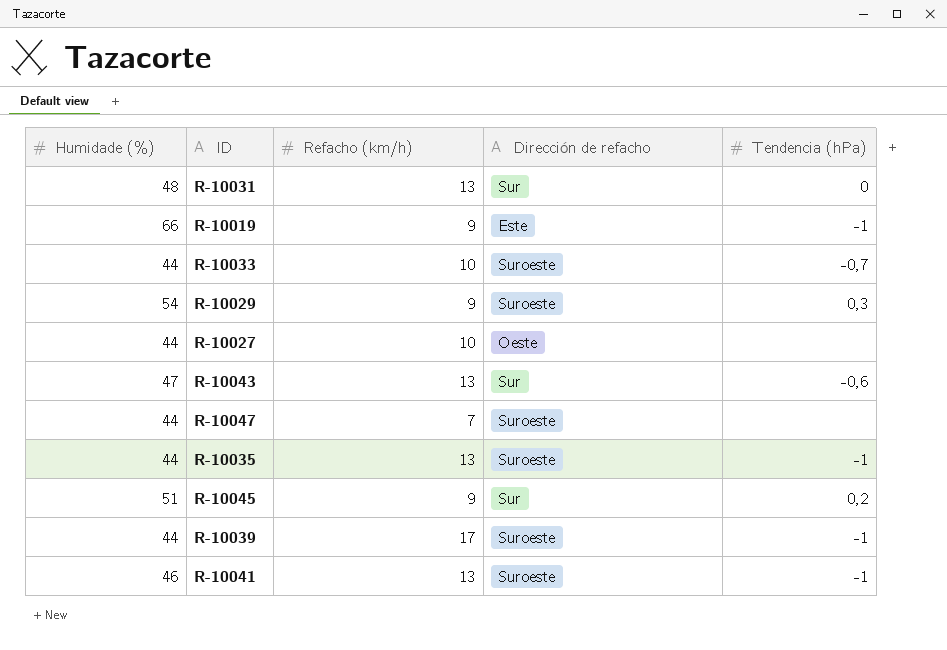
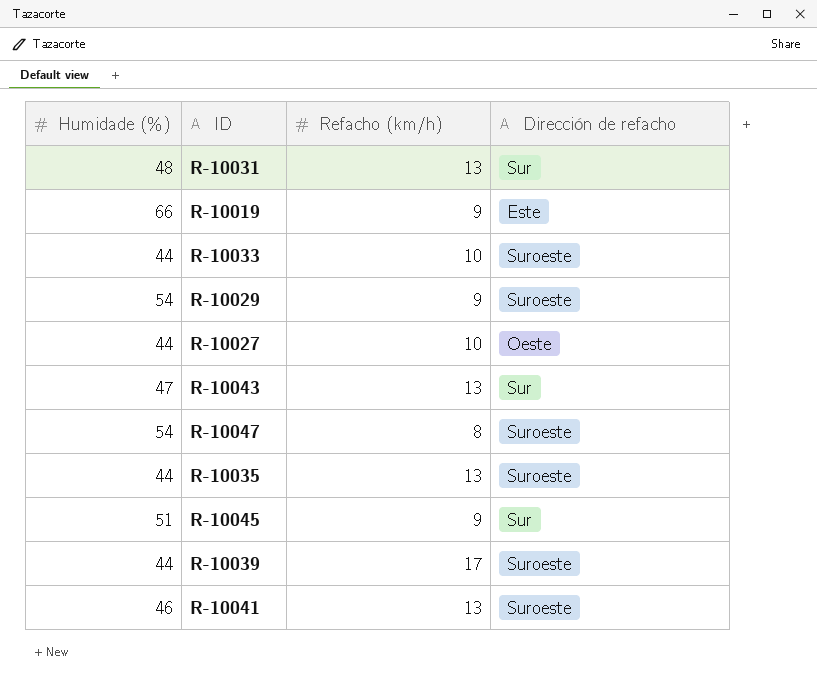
column Tendencia (hPa) | position: 5 -> none
R-10047 | Humidade (%): 44 -> 54
R-10047 | Refacho (km/h): 7 -> 8

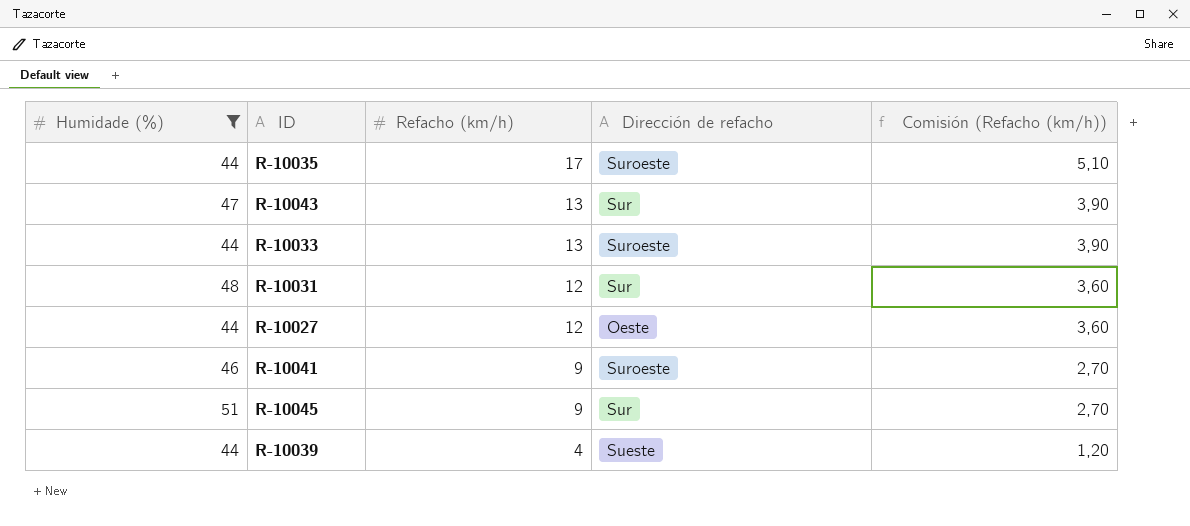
filter: none -> Humidade (%) <= 51
row order: none -> Refacho (km/h) descending
column Comisión (Refacho (km/h)) | formula: none -> [Refacho (km/h)] * 0,3
R-10035 | Refacho (km/h): 13 -> 17
R-10033 | Refacho (km/h): 10 -> 13
R-10031 | Refacho (km/h): 13 -> 12
R-10027 | Refacho (km/h): 10 -> 12
R-10041 | Refacho (km/h): 13 -> 9
R-10039 | Refacho (km/h): 17 -> 4
R-10039 | Dirección de refacho: Suroeste -> Sueste

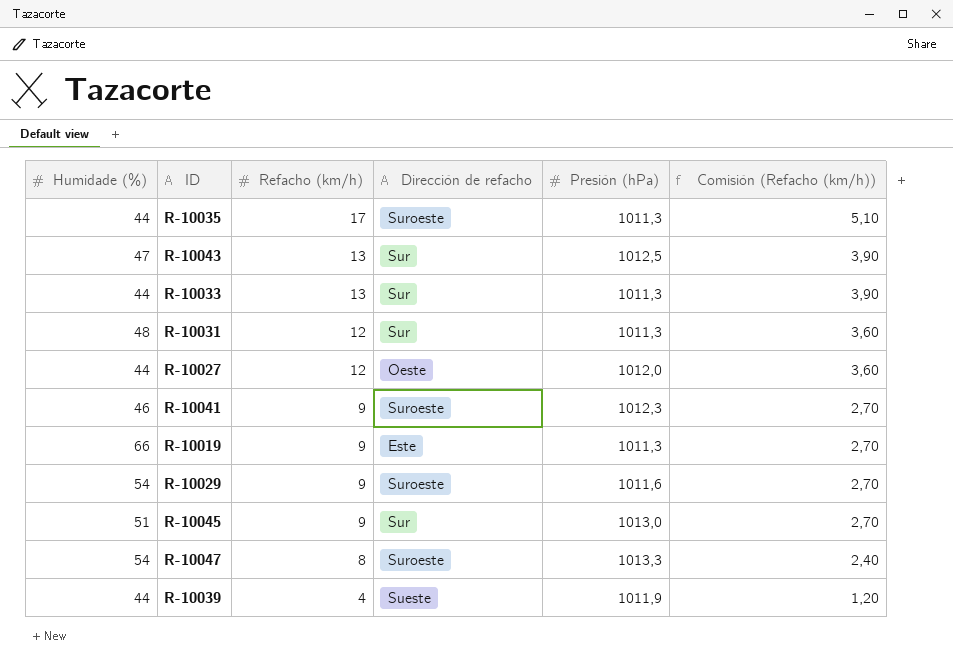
filter: Humidade (%) <= 51 -> none
column Presión (hPa) | position: none -> 5
R-10033 | Dirección de refacho: Suroeste -> Sur

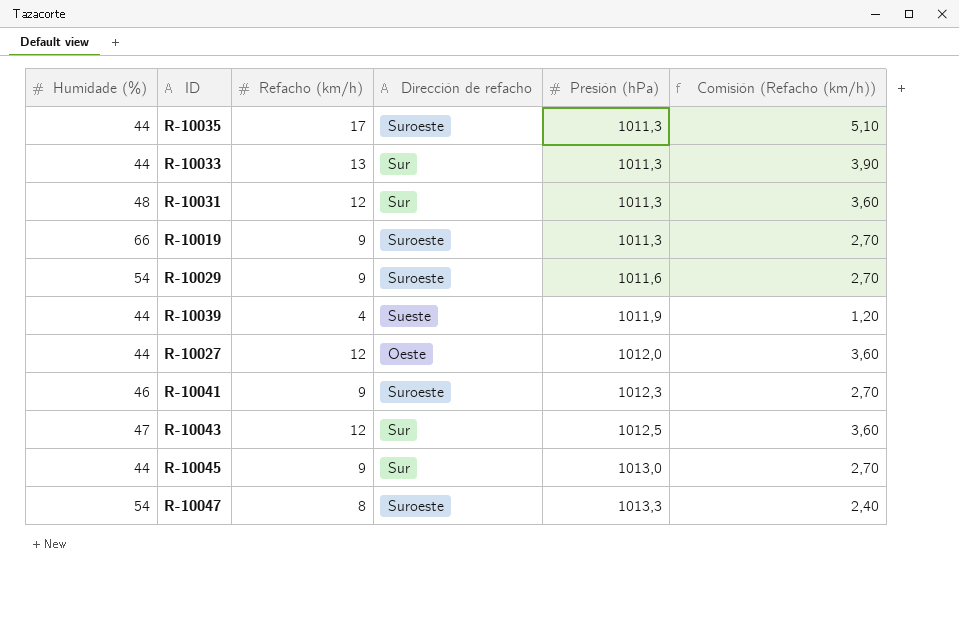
row order: Refacho (km/h) descending -> Presión (hPa) ascending
R-10019 | Dirección de refacho: Este -> Suroeste
R-10043 | Refacho (km/h): 13 -> 12
R-10043 | Comisión (Refacho (km/h)): 3,90 -> 3,60
R-10045 | Humidade (%): 51 -> 44

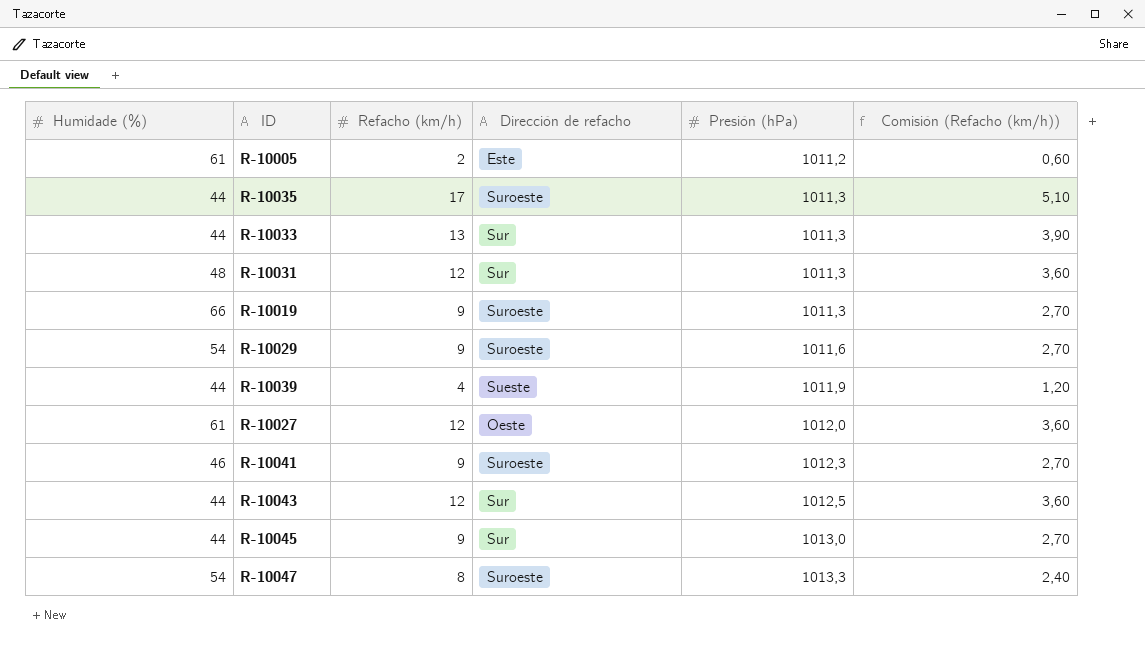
row R-10005: none -> 61 | 2 | Este | 1011,2 | 0,60
R-10027 | Humidade (%): 44 -> 61
R-10043 | Humidade (%): 47 -> 44

